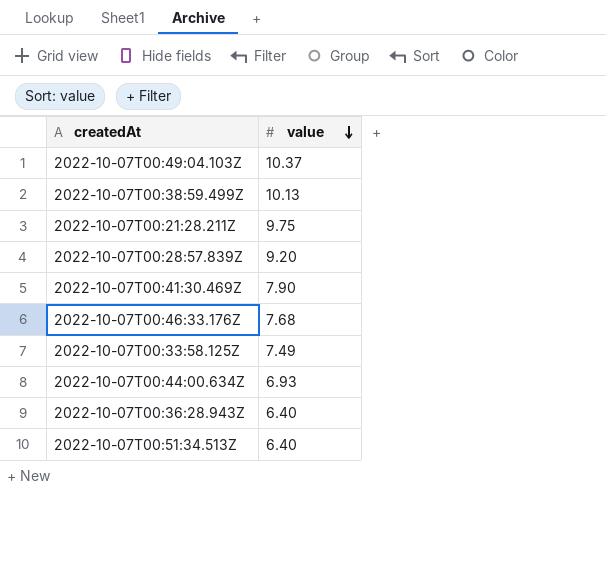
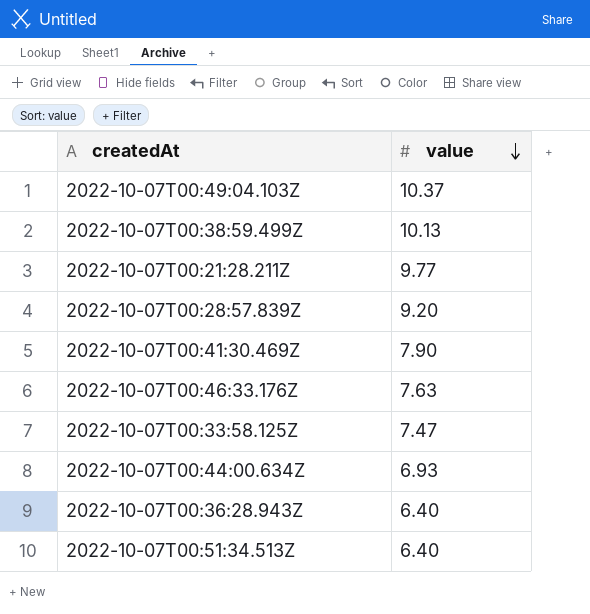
2022-10-07T00:21:28.211Z | value: 9.75 -> 9.77
2022-10-07T00:46:33.176Z | value: 7.68 -> 7.63
2022-10-07T00:33:58.125Z | value: 7.49 -> 7.47

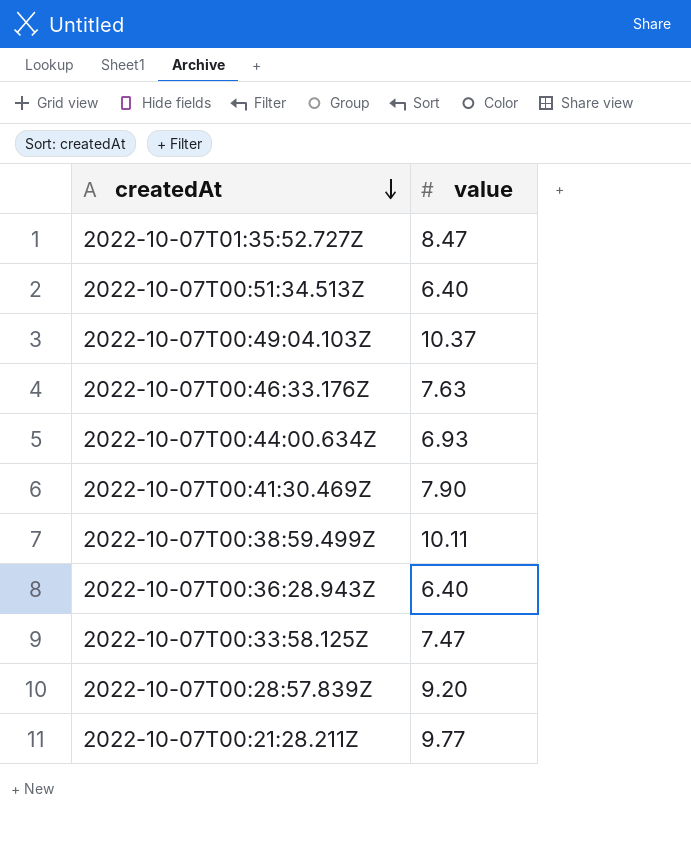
row order: value descending -> createdAt descending
row 2022-10-07T01:35:52.727Z: none -> 8.47
2022-10-07T00:38:59.499Z | value: 10.13 -> 10.11

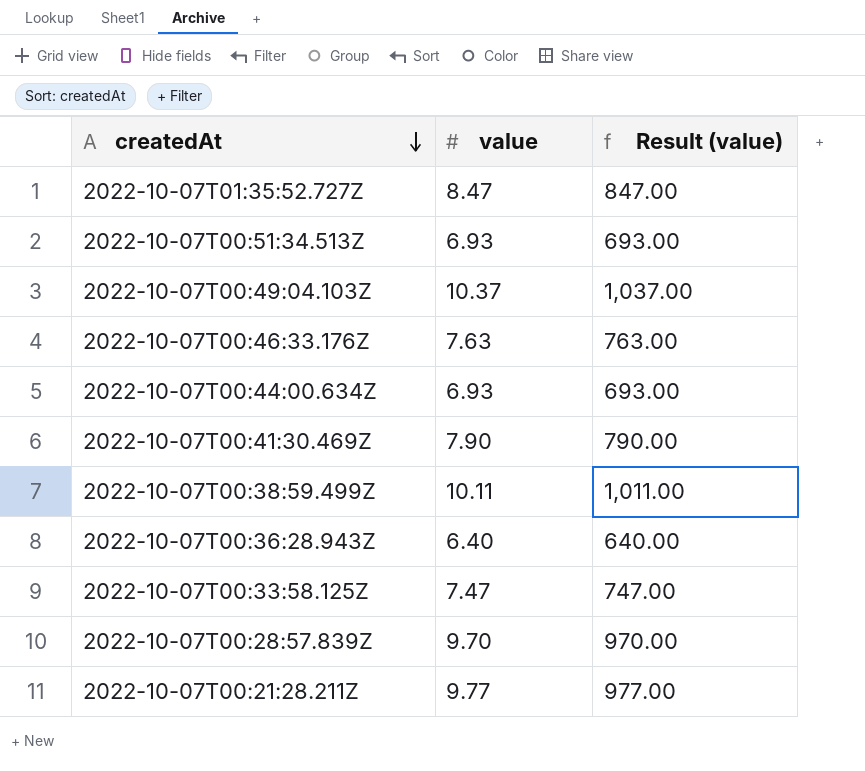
column Result (value) | formula: none -> [value] * 100
2022-10-07T00:51:34.513Z | value: 6.40 -> 6.93
2022-10-07T00:28:57.839Z | value: 9.20 -> 9.70

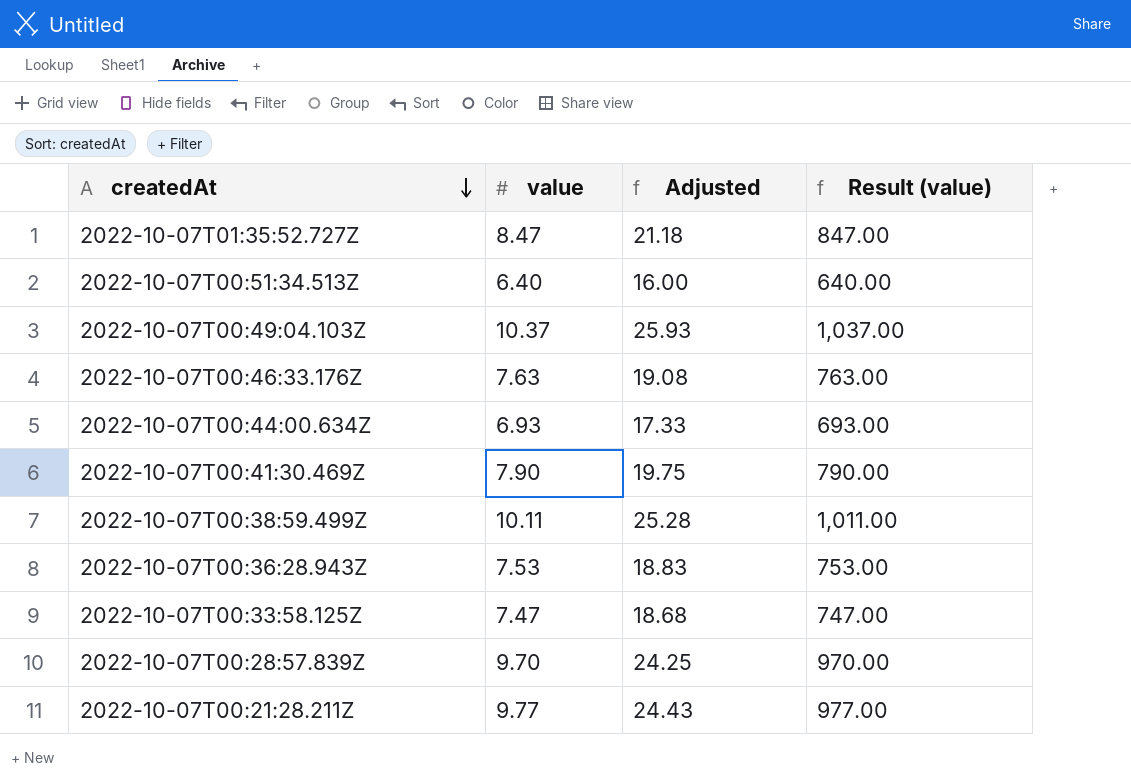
column Adjusted | formula: none -> [value] * 2.5
2022-10-07T00:51:34.513Z | value: 6.93 -> 6.40
2022-10-07T00:51:34.513Z | Result (value): 693.00 -> 640.00
2022-10-07T00:36:28.943Z | value: 6.40 -> 7.53
2022-10-07T00:36:28.943Z | Result (value): 640.00 -> 753.00

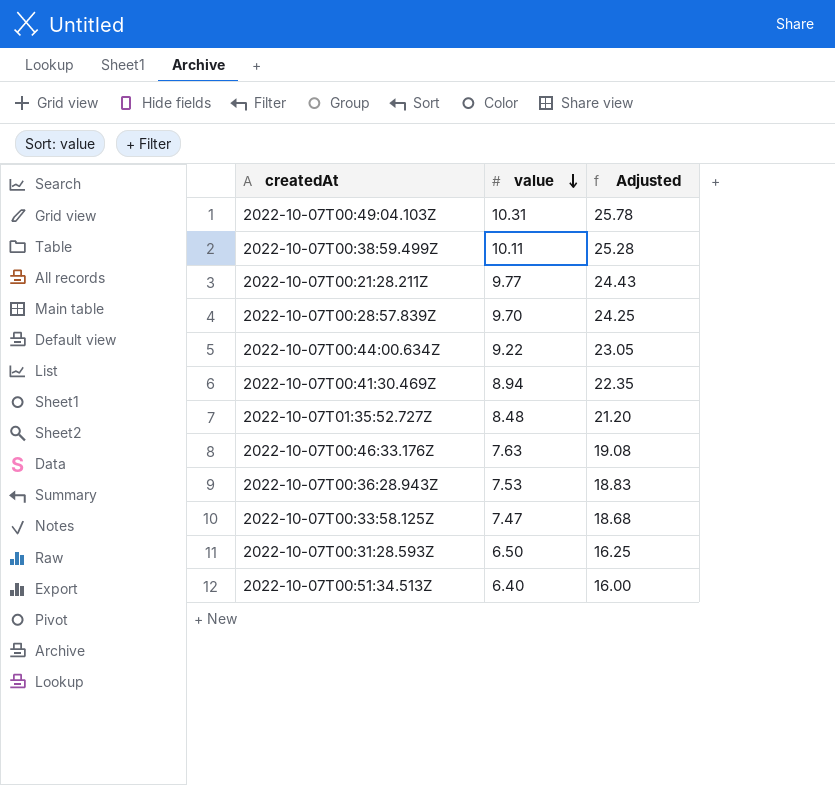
row order: createdAt descending -> value descending
column Result (value) | formula: [value] * 100 -> none
2022-10-07T00:49:04.103Z | value: 10.37 -> 10.31
2022-10-07T00:49:04.103Z | Adjusted: 25.93 -> 25.78
2022-10-07T00:44:00.634Z | value: 6.93 -> 9.22
2022-10-07T00:44:00.634Z | Adjusted: 17.33 -> 23.05
2022-10-07T00:41:30.469Z | value: 7.90 -> 8.94
2022-10-07T00:41:30.469Z | Adjusted: 19.75 -> 22.35
2022-10-07T01:35:52.727Z | value: 8.47 -> 8.48
2022-10-07T01:35:52.727Z | Adjusted: 21.18 -> 21.20
row 2022-10-07T00:31:28.593Z: none -> 6.50 | 16.25

